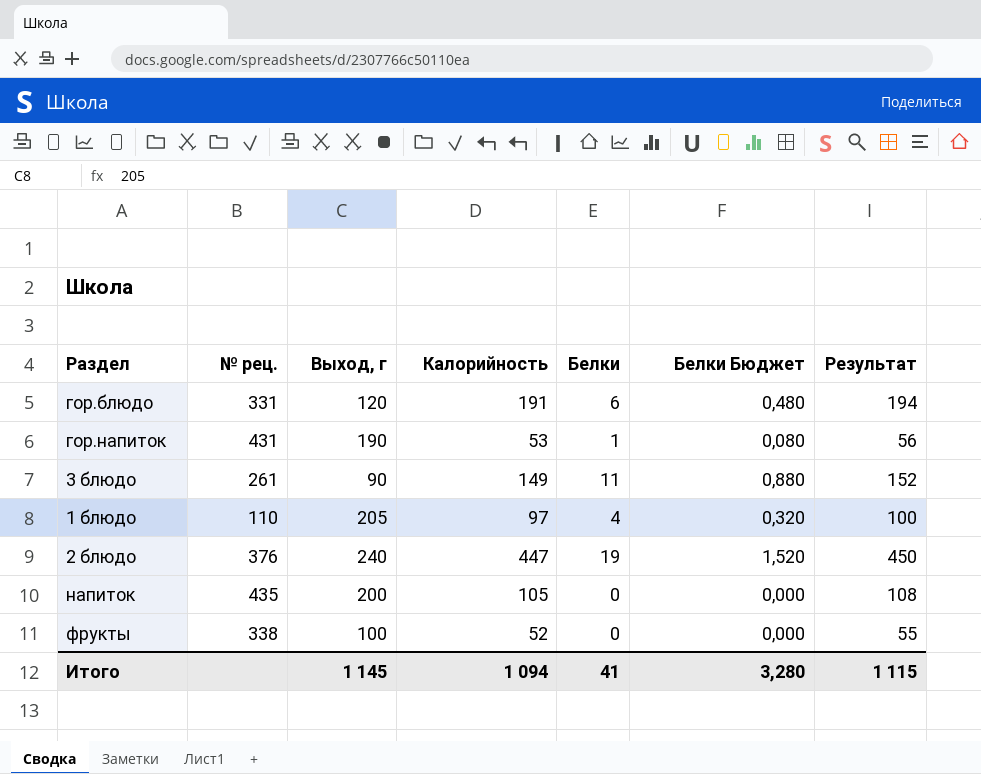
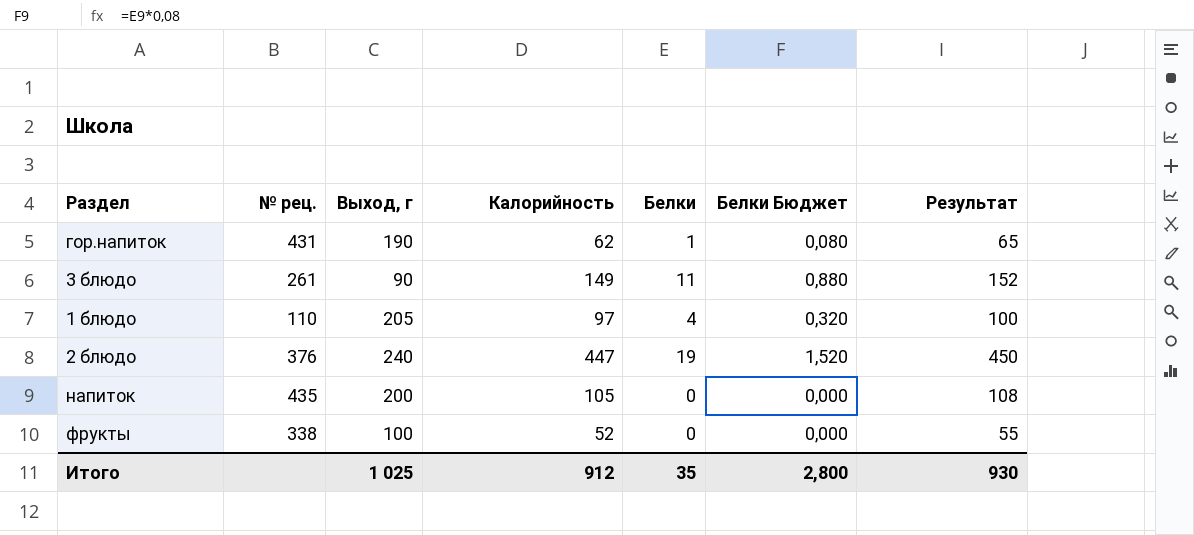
row гор.блюдо: 331 | 120 | 191 | 6 | 0,480 | 194 -> none
гор.напиток | Калорийность: 53 -> 62
гор.напиток | Результат: 56 -> 65
Итого | Выход, г: 1 145 -> 1 025
Итого | Калорийность: 1 094 -> 912
Итого | Белки: 41 -> 35
Итого | Белки Бюджет: 3,280 -> 2,800
Итого | Результат: 1 115 -> 930

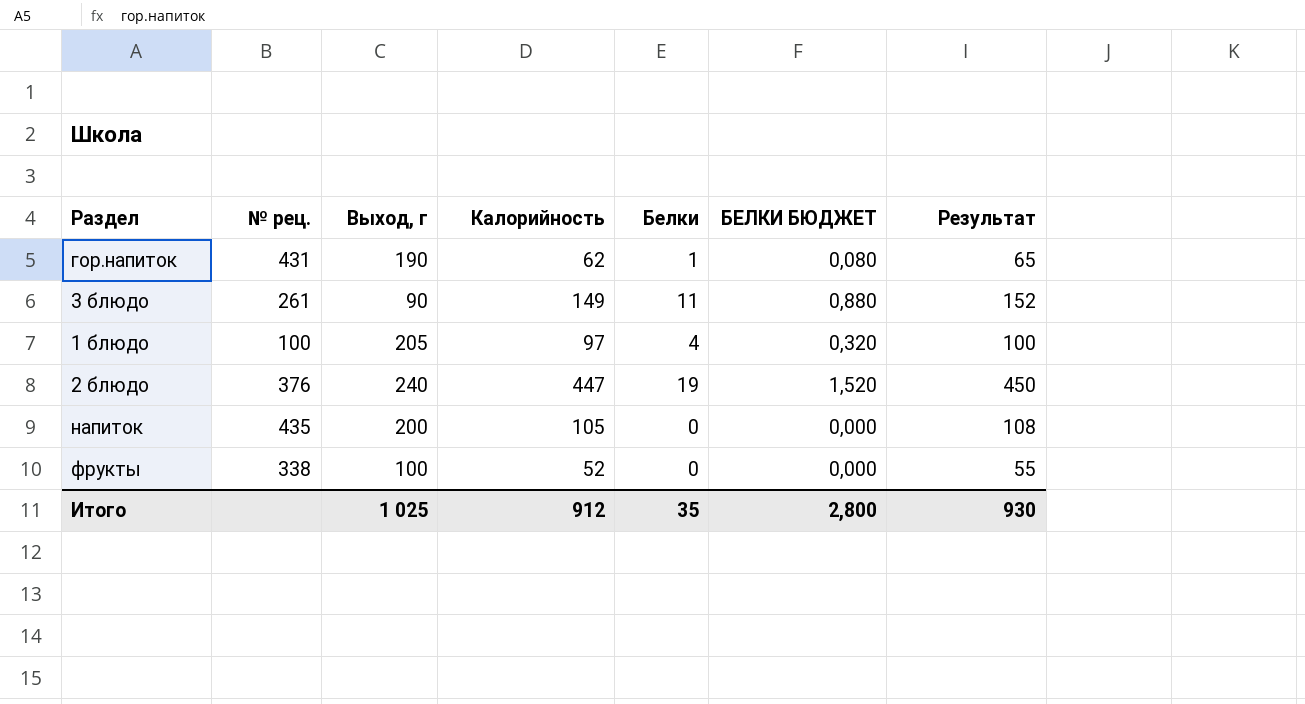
column name: Белки Бюджет -> БЕЛКИ БЮДЖЕТ
1 блюдо | № рец.: 110 -> 100

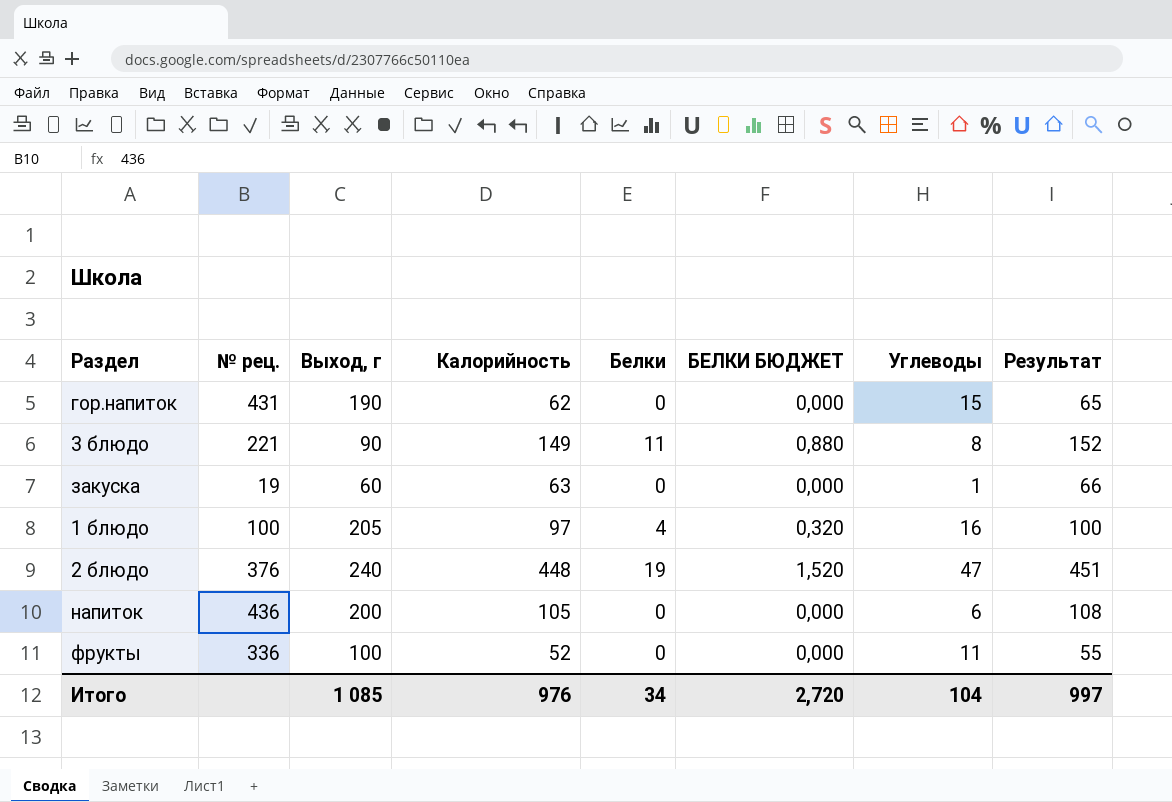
column Углеводы | position: none -> 7
гор.напиток | Белки: 1 -> 0
гор.напиток | БЕЛКИ БЮДЖЕТ: 0,080 -> 0,000
3 блюдо | № рец.: 261 -> 221
row закуска: none -> 19 | 60 | 63 | 0 | 0,000 | 1 | 66
2 блюдо | Калорийность: 447 -> 448
2 блюдо | Результат: 450 -> 451
напиток | № рец.: 435 -> 436
фрукты | № рец.: 338 -> 336
Итого | Выход, г: 1 025 -> 1 085
Итого | Калорийность: 912 -> 976
Итого | Белки: 35 -> 34
Итого | БЕЛКИ БЮДЖЕТ: 2,800 -> 2,720
Итого | Результат: 930 -> 997

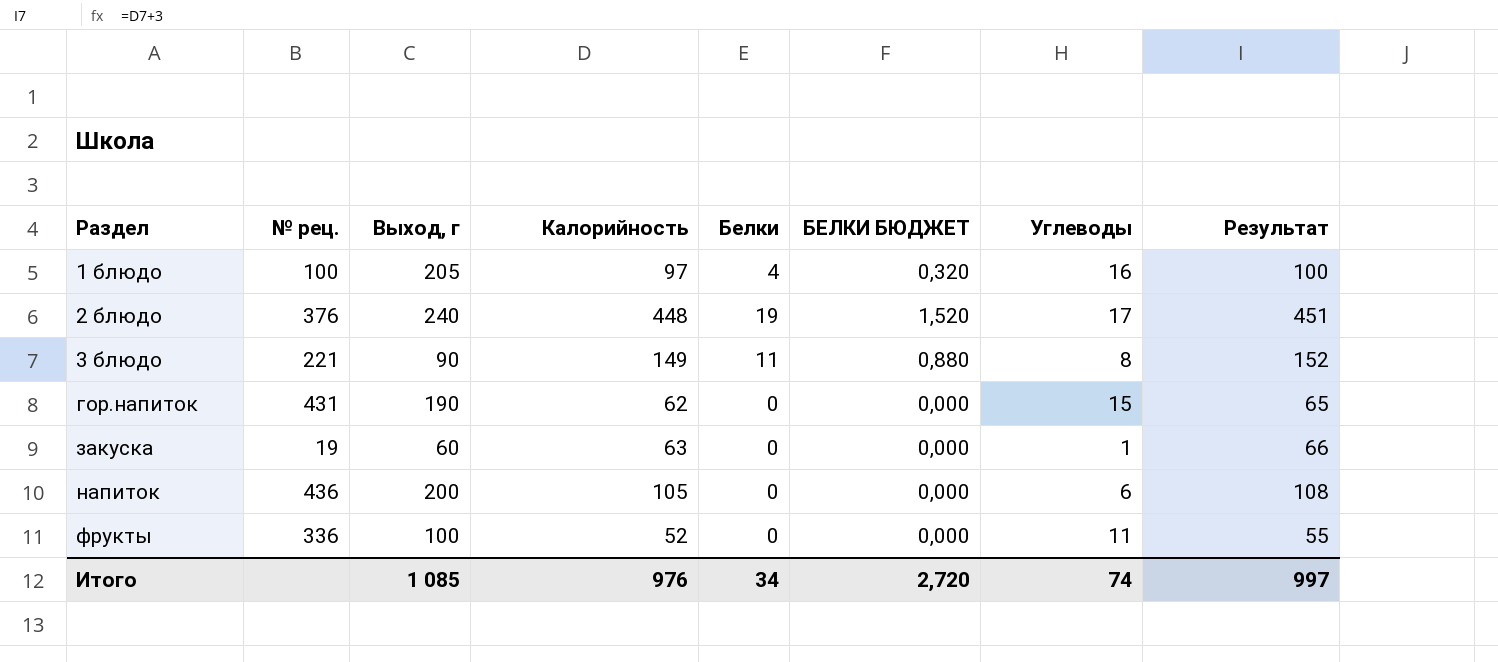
row order: none -> Раздел ascending
2 блюдо | Углеводы: 47 -> 17
Итого | Углеводы: 104 -> 74

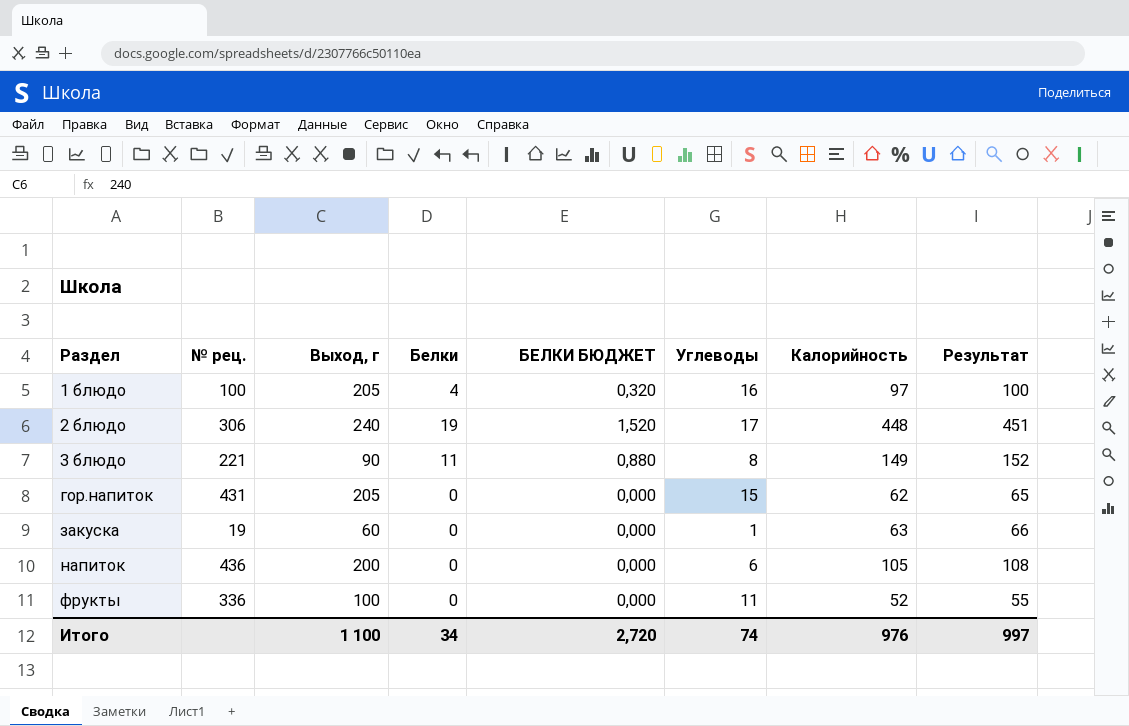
column Калорийность | position: 4 -> 7
2 блюдо | № рец.: 376 -> 306
гор.напиток | Выход, г: 190 -> 205
Итого | Выход, г: 1 085 -> 1 100

